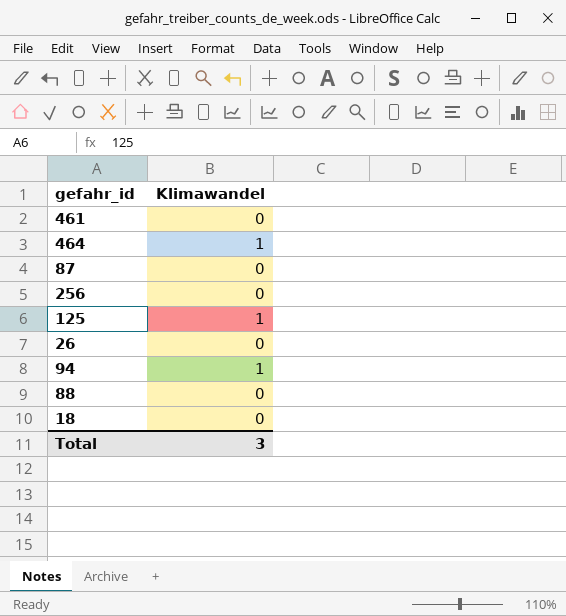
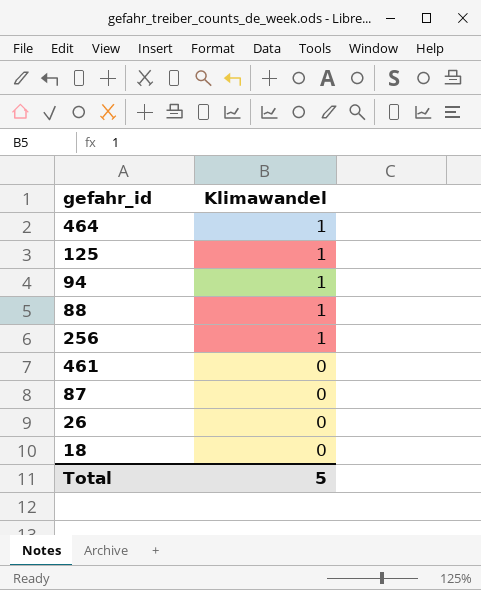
row order: none -> Klimawandel descending
88 | Klimawandel: 0 -> 1
256 | Klimawandel: 0 -> 1
Total | Klimawandel: 3 -> 5

